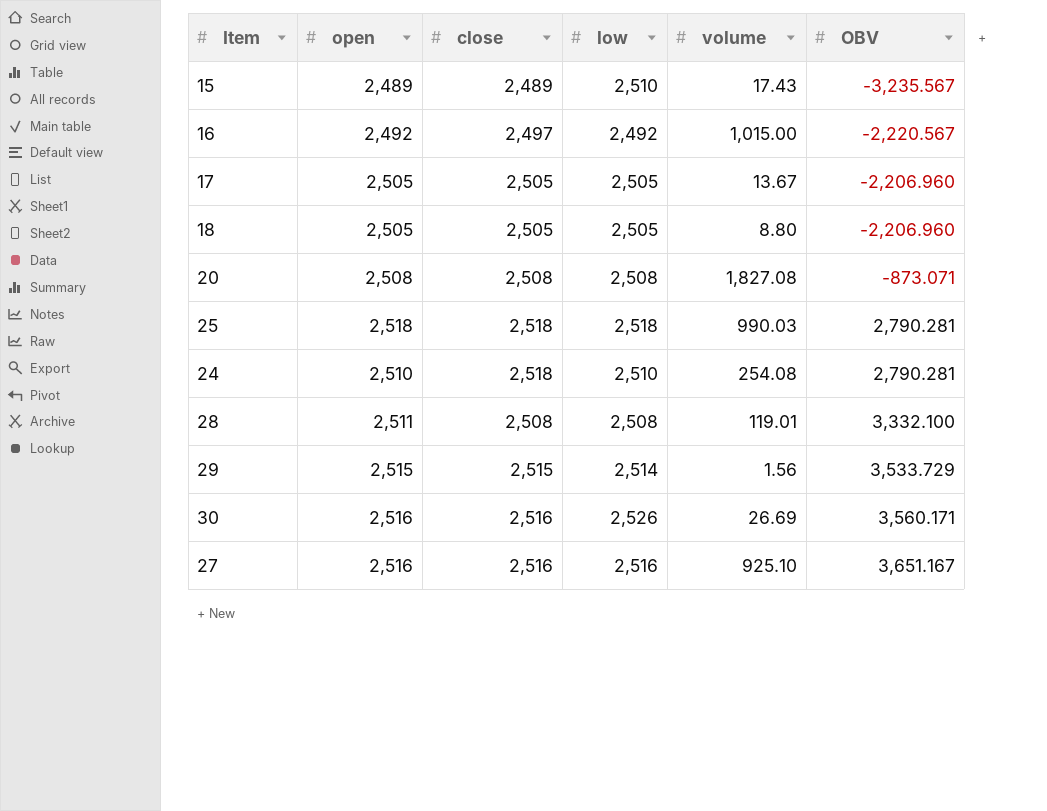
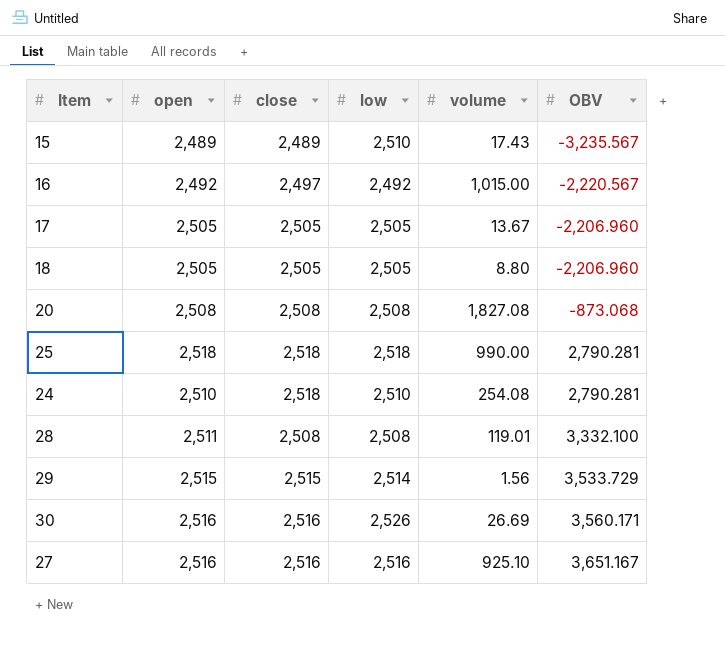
20 | OBV: -873.071 -> -873.068
25 | volume: 990.03 -> 990.00

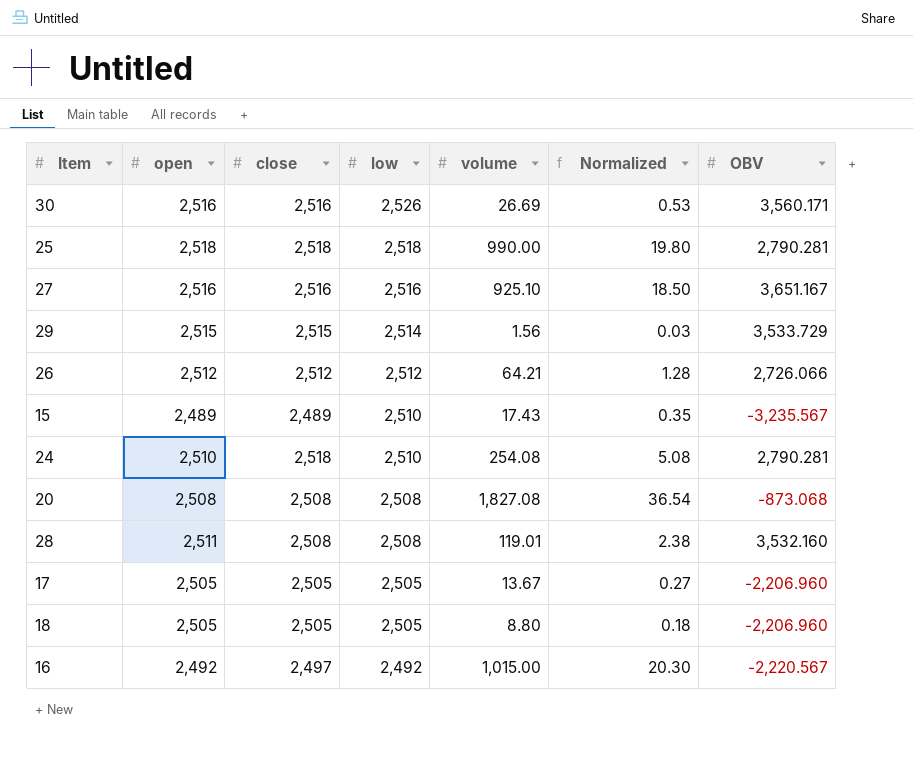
row order: OBV ascending -> low descending
column Normalized | formula: none -> [volume] * 0.02
row 26: none -> 2,512 | 2,512 | 2,512 | 64.21 | 1.28 | 2,726.066
28 | OBV: 3,332.100 -> 3,532.160

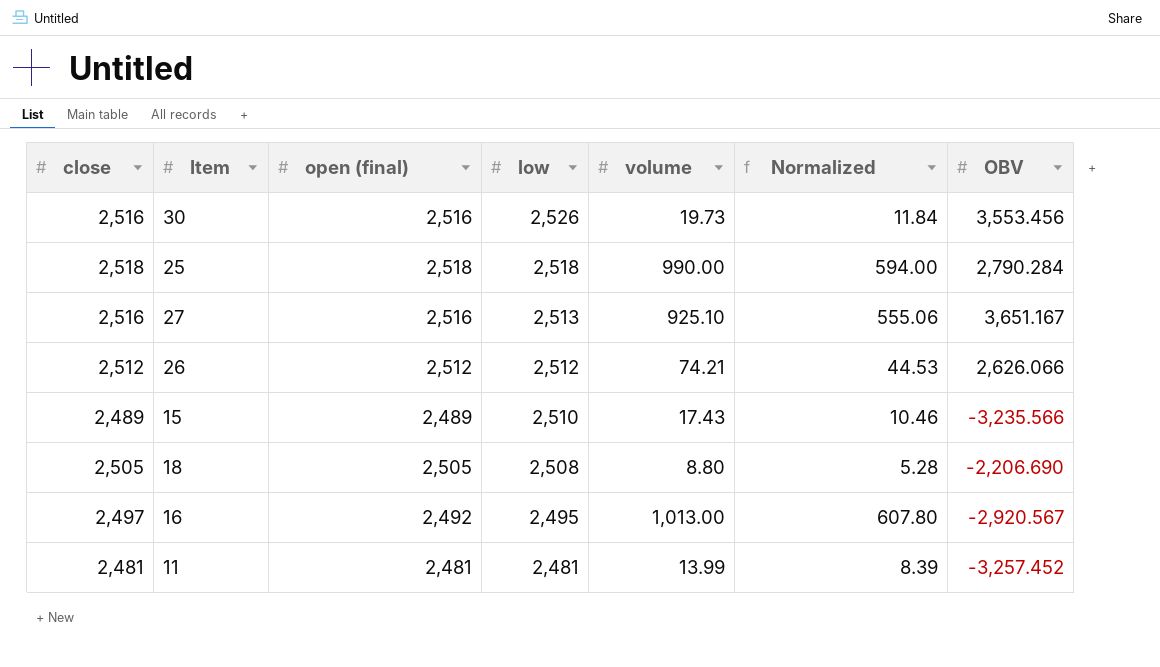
column close | position: 3 -> 1
column name: open -> open (final)
column Normalized | formula: [volume] * 0.02 -> [volume] * 0.6
row 29: 2,515 | 2,515 | 2,514 | 1.56 | 0.03 | 3,533.729 -> none
row 24: 2,510 | 2,518 | 2,510 | 254.08 | 5.08 | 2,790.281 -> none
row 20: 2,508 | 2,508 | 2,508 | 1,827.08 | 36.54 | -873.068 -> none
row 28: 2,511 | 2,508 | 2,508 | 119.01 | 2.38 | 3,532.160 -> none
row 17: 2,505 | 2,505 | 2,505 | 13.67 | 0.27 | -2,206.960 -> none
30 | volume: 26.69 -> 19.73
30 | OBV: 3,560.171 -> 3,553.456
25 | OBV: 2,790.281 -> 2,790.284
27 | low: 2,516 -> 2,513
26 | volume: 64.21 -> 74.21
26 | OBV: 2,726.066 -> 2,626.066
15 | OBV: -3,235.567 -> -3,235.566
18 | low: 2,505 -> 2,508
18 | OBV: -2,206.960 -> -2,206.690
16 | low: 2,492 -> 2,495
16 | volume: 1,015.00 -> 1,013.00
16 | OBV: -2,220.567 -> -2,920.567
row 11: none -> 2,481 | 2,481 | 2,481 | 13.99 | 8.39 | -3,257.452

